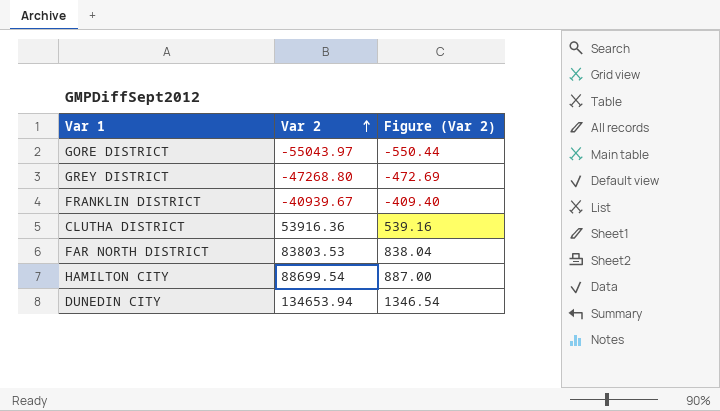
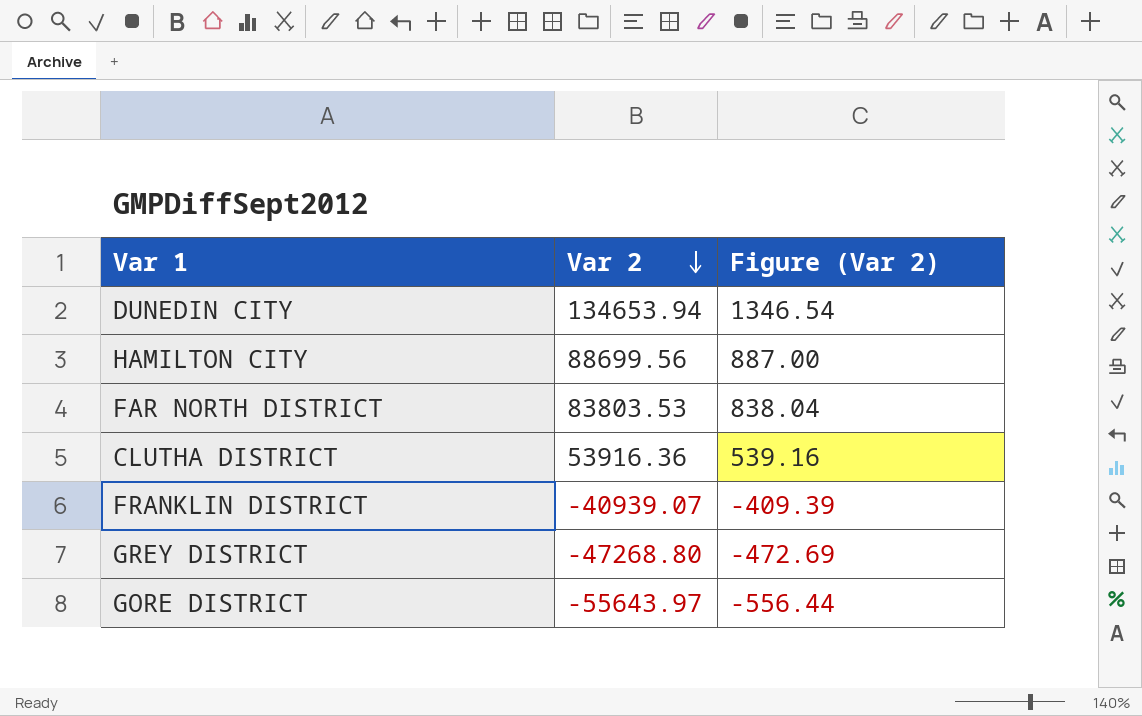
row order: Var 2 ascending -> Var 2 descending
HAMILTON CITY | Var 2: 88699.54 -> 88699.56
FRANKLIN DISTRICT | Var 2: -40939.67 -> -40939.07
FRANKLIN DISTRICT | Figure (Var 2): -409.40 -> -409.39
GORE DISTRICT | Var 2: -55043.97 -> -55643.97
GORE DISTRICT | Figure (Var 2): -550.44 -> -556.44

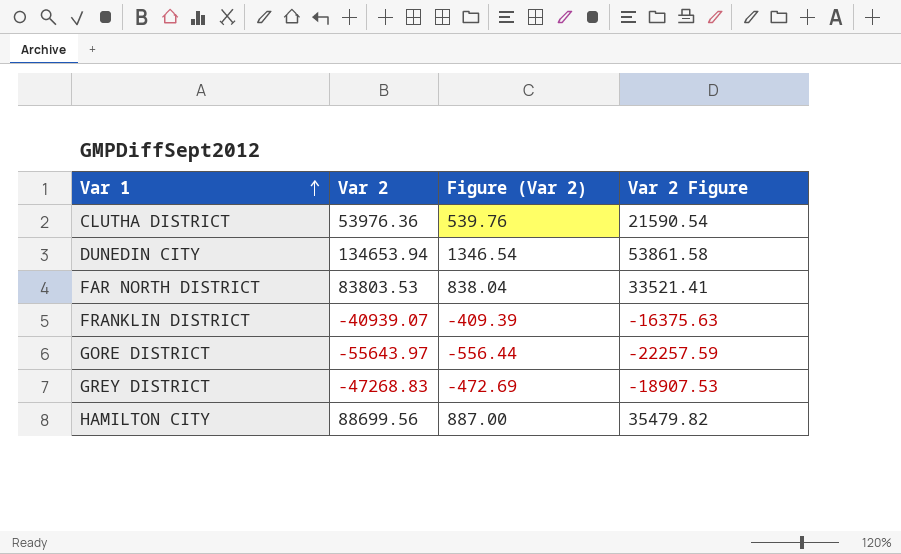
row order: Var 2 descending -> Var 1 ascending
column Var 2 Figure | formula: none -> [Var 2] * 0.4
CLUTHA DISTRICT | Var 2: 53916.36 -> 53976.36
CLUTHA DISTRICT | Figure (Var 2): 539.16 -> 539.76
GREY DISTRICT | Var 2: -47268.80 -> -47268.83

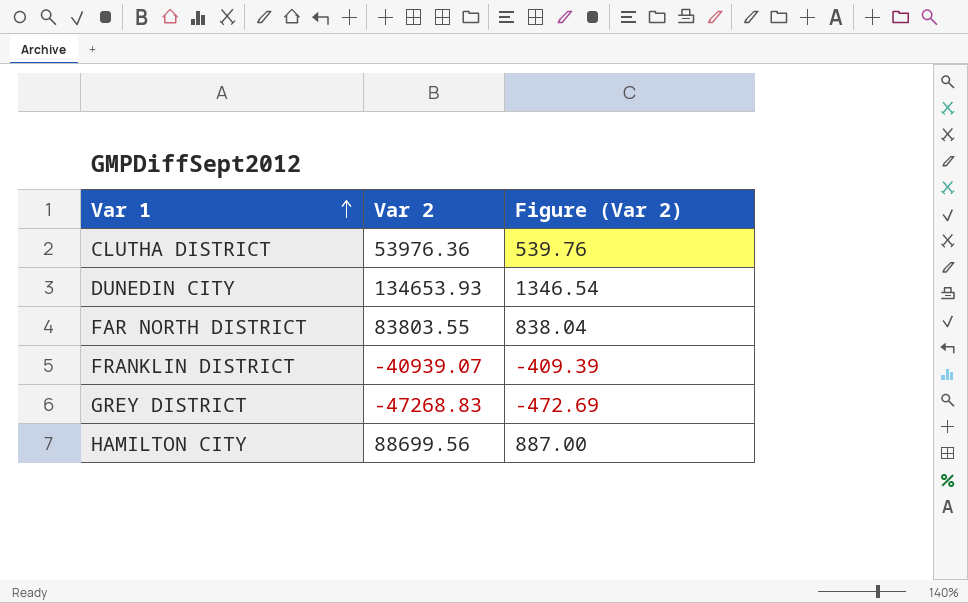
column Var 2 Figure | formula: [Var 2] * 0.4 -> none
row GORE DISTRICT: -55643.97 | -556.44 | -22257.59 -> none
DUNEDIN CITY | Var 2: 134653.94 -> 134653.93
FAR NORTH DISTRICT | Var 2: 83803.53 -> 83803.55

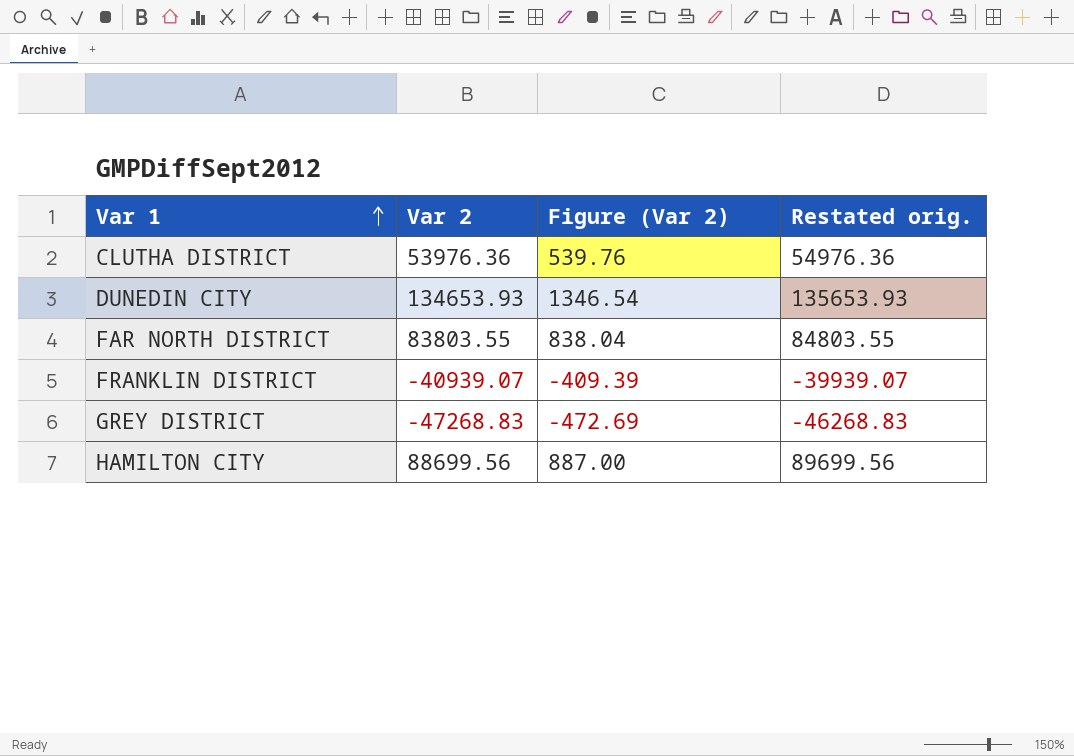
column Restated orig. | formula: none -> [Var 2] + 1000

